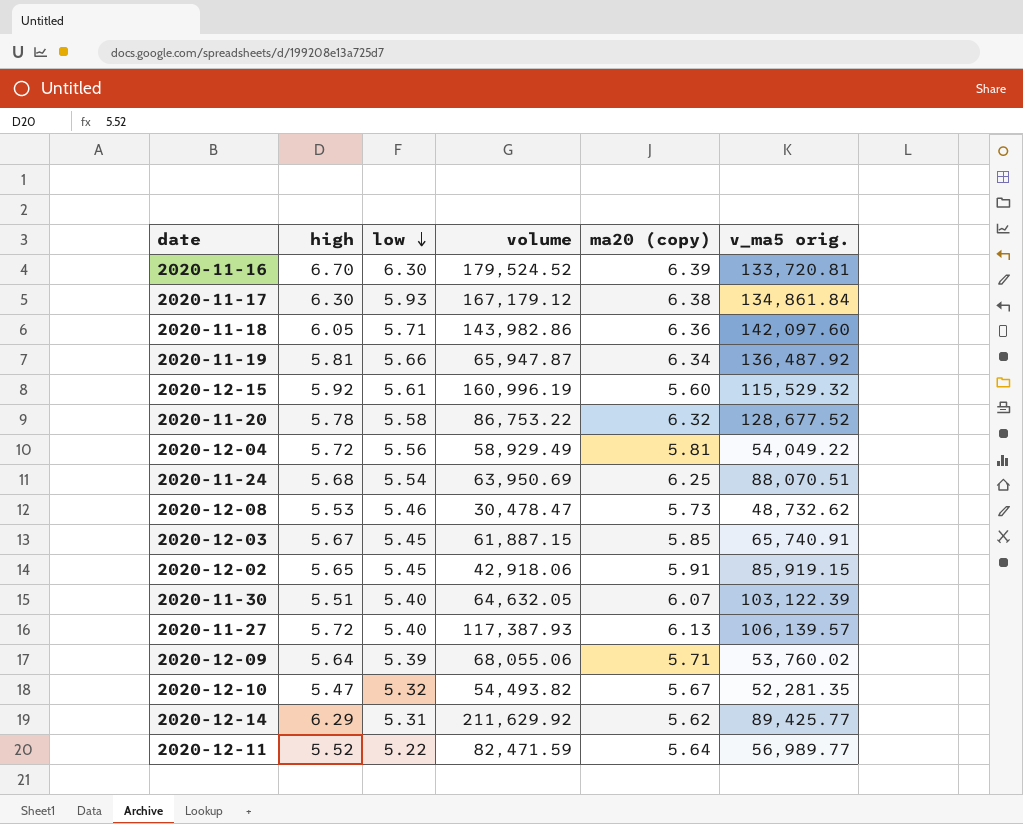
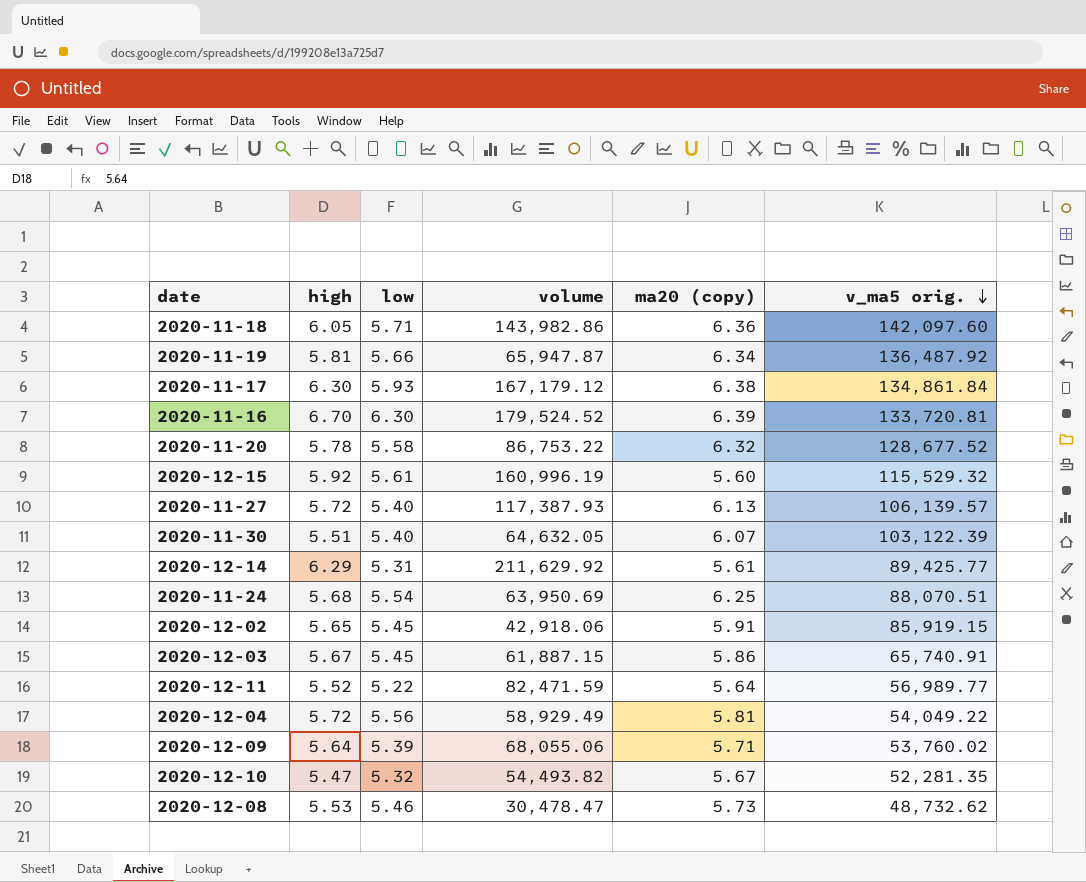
row order: low descending -> v_ma5 orig. descending
2020-12-14 | ma20 (copy): 5.62 -> 5.61
2020-12-03 | ma20 (copy): 5.85 -> 5.86

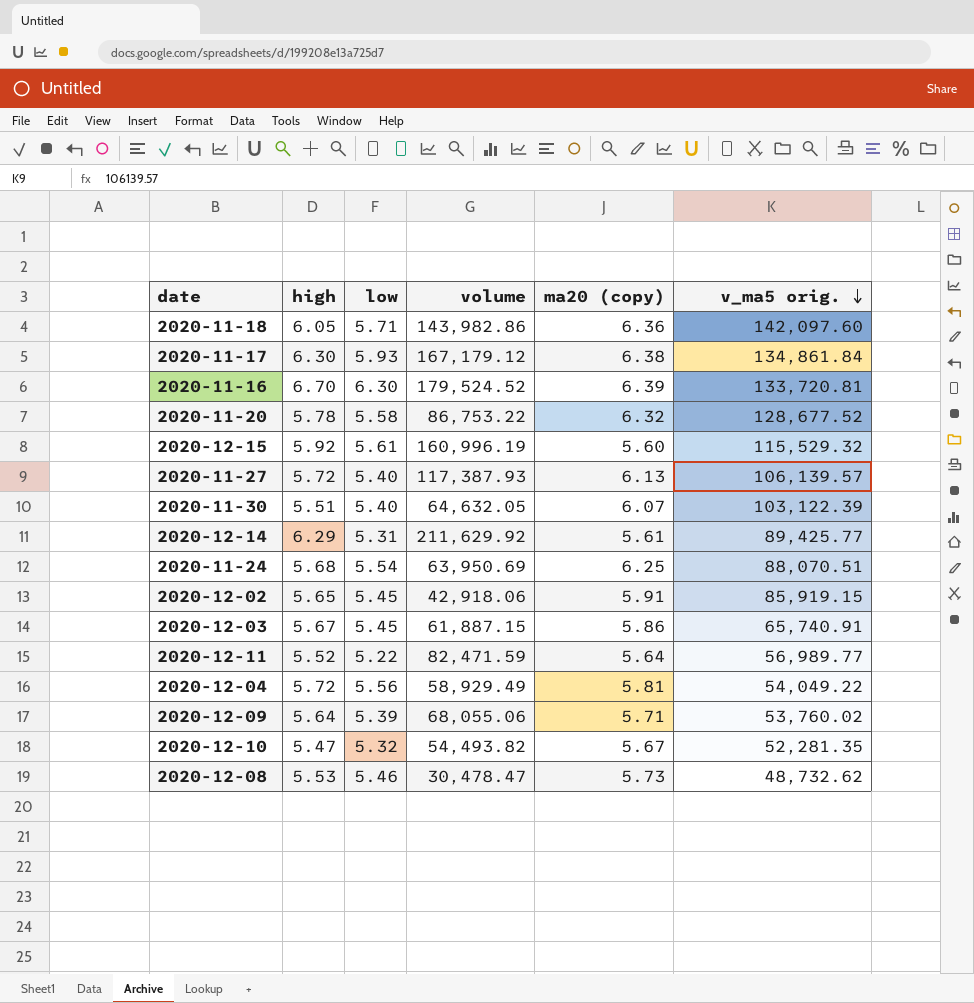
row 2020-11-19: 5.81 | 5.66 | 65,947.87 | 6.34 | 136,487.92 -> none

